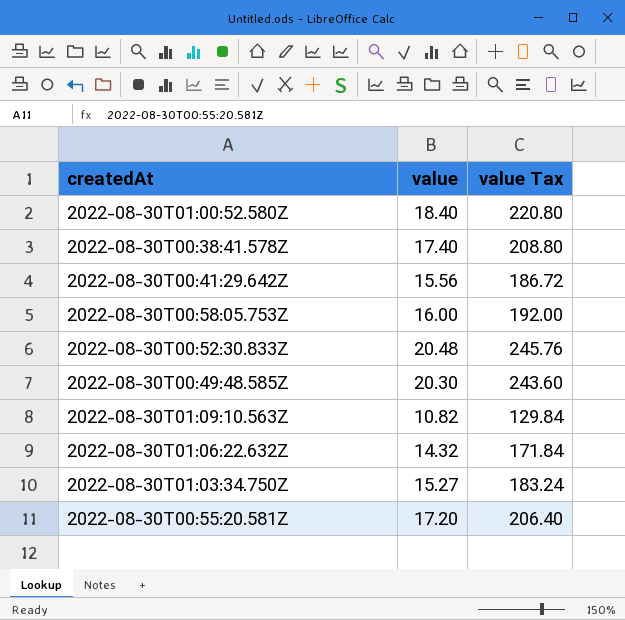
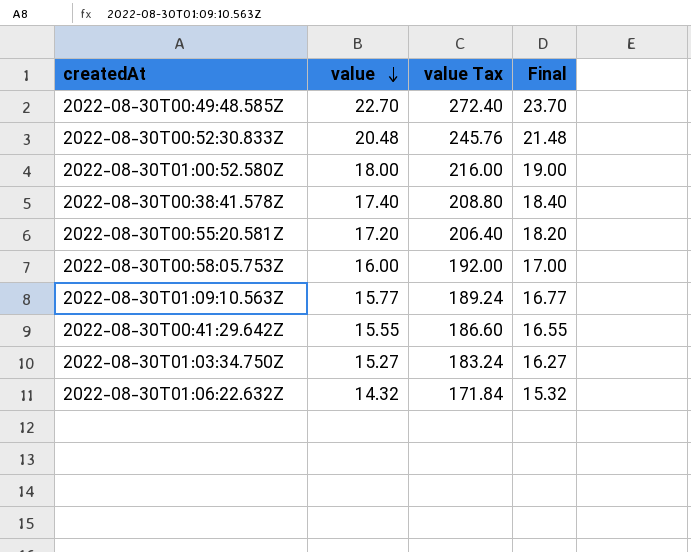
row order: none -> value descending
column Final | formula: none -> [value] + 1
2022-08-30T00:49:48.585Z | value: 20.30 -> 22.70
2022-08-30T00:49:48.585Z | value Tax: 243.60 -> 272.40
2022-08-30T01:00:52.580Z | value: 18.40 -> 18.00
2022-08-30T01:00:52.580Z | value Tax: 220.80 -> 216.00
2022-08-30T01:09:10.563Z | value: 10.82 -> 15.77
2022-08-30T01:09:10.563Z | value Tax: 129.84 -> 189.24
2022-08-30T00:41:29.642Z | value: 15.56 -> 15.55
2022-08-30T00:41:29.642Z | value Tax: 186.72 -> 186.60

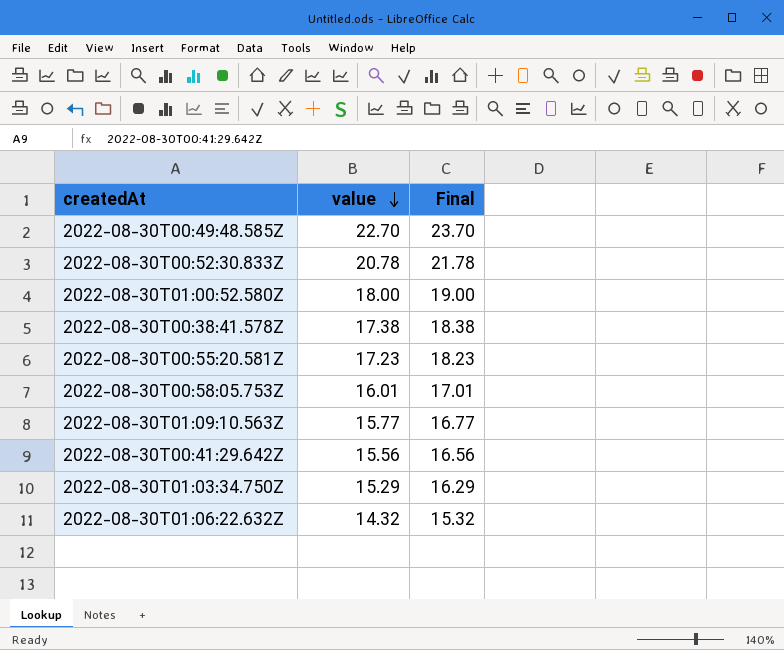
column value Tax | formula: [value] * 12 -> none
2022-08-30T00:52:30.833Z | value: 20.48 -> 20.78
2022-08-30T00:52:30.833Z | Final: 21.48 -> 21.78
2022-08-30T00:38:41.578Z | value: 17.40 -> 17.38
2022-08-30T00:38:41.578Z | Final: 18.40 -> 18.38
2022-08-30T00:55:20.581Z | value: 17.20 -> 17.23
2022-08-30T00:55:20.581Z | Final: 18.20 -> 18.23
2022-08-30T00:58:05.753Z | value: 16.00 -> 16.01
2022-08-30T00:58:05.753Z | Final: 17.00 -> 17.01
2022-08-30T00:41:29.642Z | value: 15.55 -> 15.56
2022-08-30T00:41:29.642Z | Final: 16.55 -> 16.56
2022-08-30T01:03:34.750Z | value: 15.27 -> 15.29
2022-08-30T01:03:34.750Z | Final: 16.27 -> 16.29

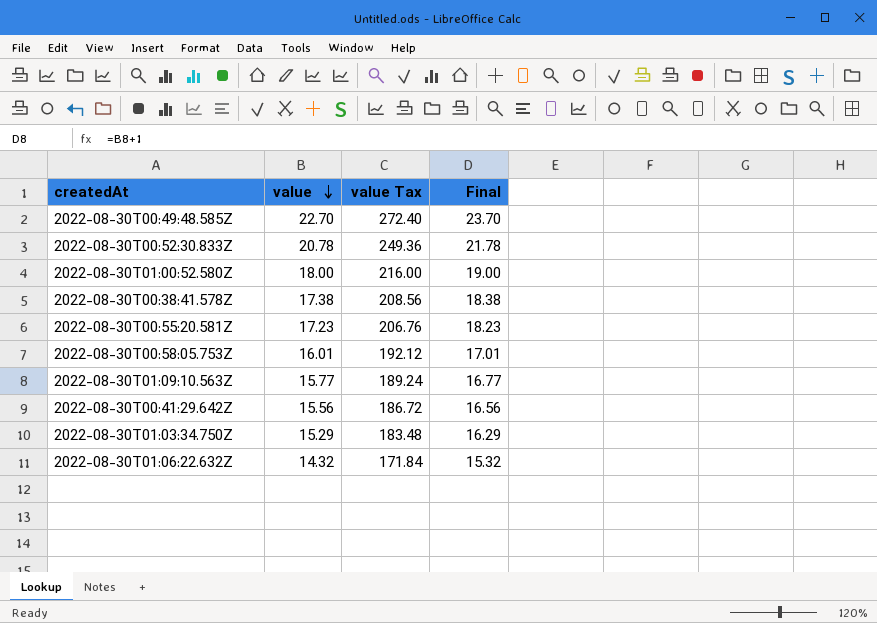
column value Tax | formula: none -> [value] * 12

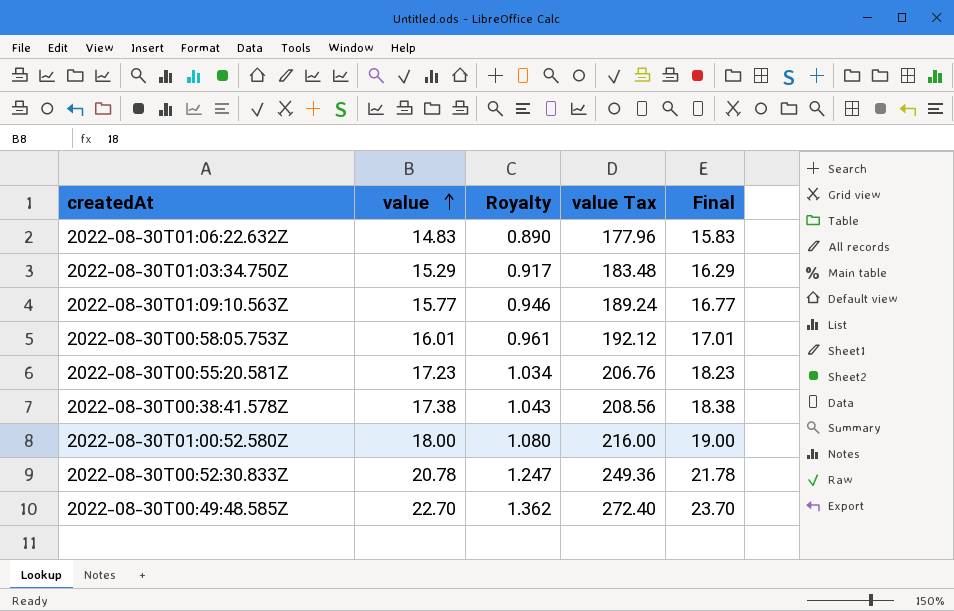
row order: value descending -> value ascending
column Royalty | formula: none -> [value] * 0.06
row 2022-08-30T00:41:29.642Z: 15.56 | 186.72 | 16.56 -> none
2022-08-30T01:06:22.632Z | value: 14.32 -> 14.83
2022-08-30T01:06:22.632Z | value Tax: 171.84 -> 177.96
2022-08-30T01:06:22.632Z | Final: 15.32 -> 15.83

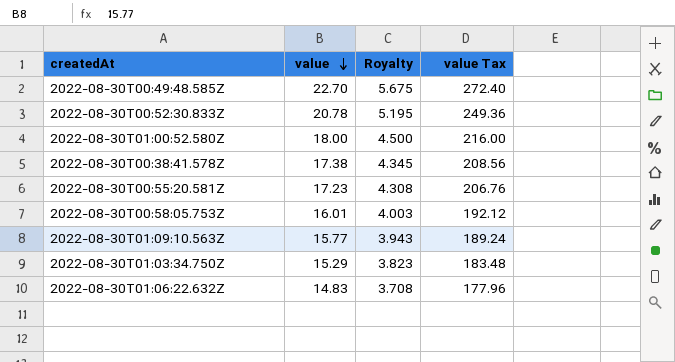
row order: value ascending -> value descending
column Final | formula: [value] + 1 -> none
column Royalty | formula: [value] * 0.06 -> [value] * 0.25

